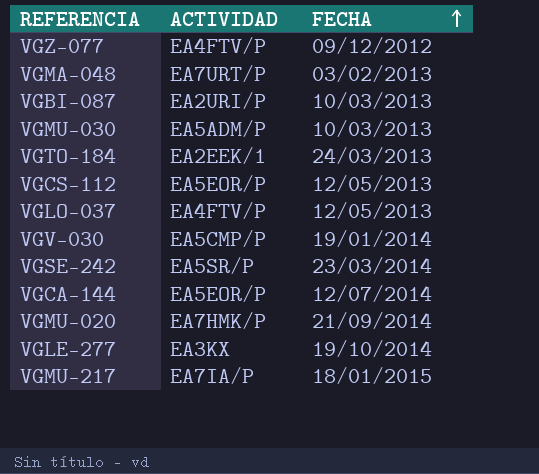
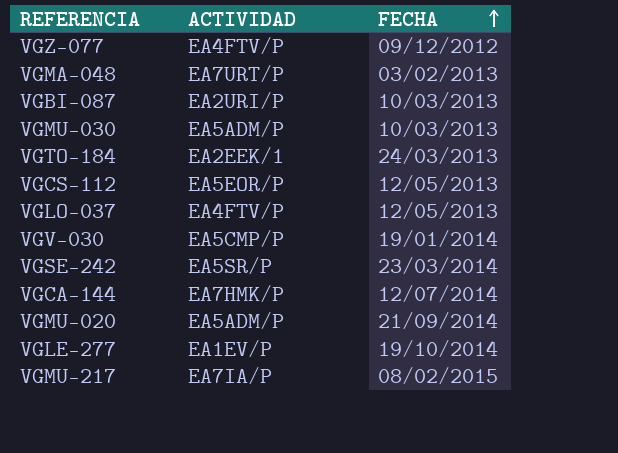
VGCA-144 | ACTIVIDAD: EA5EOR/P -> EA7HMK/P
VGMU-020 | ACTIVIDAD: EA7HMK/P -> EA5ADM/P
VGLE-277 | ACTIVIDAD: EA3KX -> EA1EV/P
VGMU-217 | FECHA: 18/01/2015 -> 08/02/2015

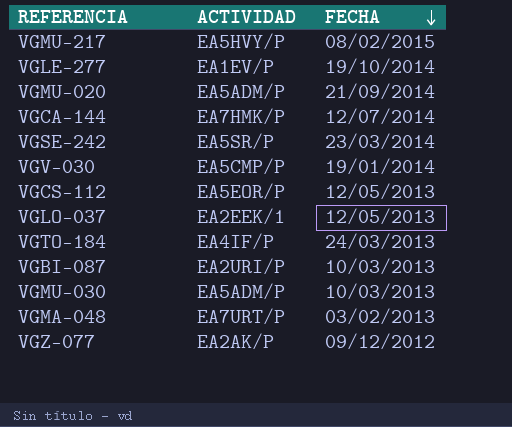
row order: FECHA ascending -> FECHA descending
VGMU-217 | ACTIVIDAD: EA7IA/P -> EA5HVY/P
VGLO-037 | ACTIVIDAD: EA4FTV/P -> EA2EEK/1
VGTO-184 | ACTIVIDAD: EA2EEK/1 -> EA4IF/P
VGZ-077 | ACTIVIDAD: EA4FTV/P -> EA2AK/P

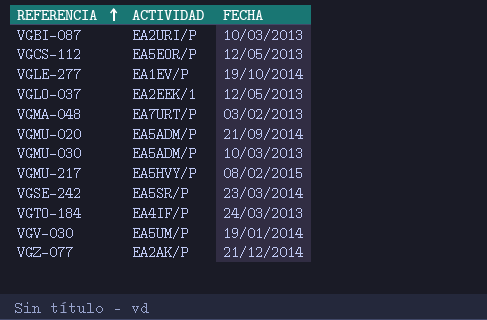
row order: FECHA descending -> REFERENCIA ascending
row VGCA-144: EA7HMK/P | 12/07/2014 -> none
VGV-030 | ACTIVIDAD: EA5CMP/P -> EA5UM/P
VGZ-077 | FECHA: 09/12/2012 -> 21/12/2014

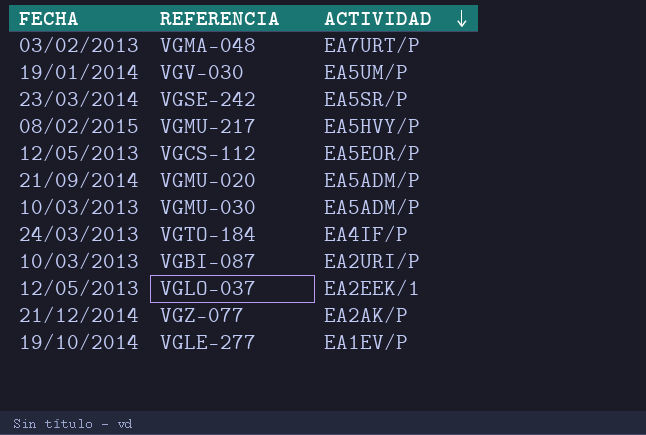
row order: REFERENCIA ascending -> ACTIVIDAD descending
column FECHA | position: 3 -> 1

